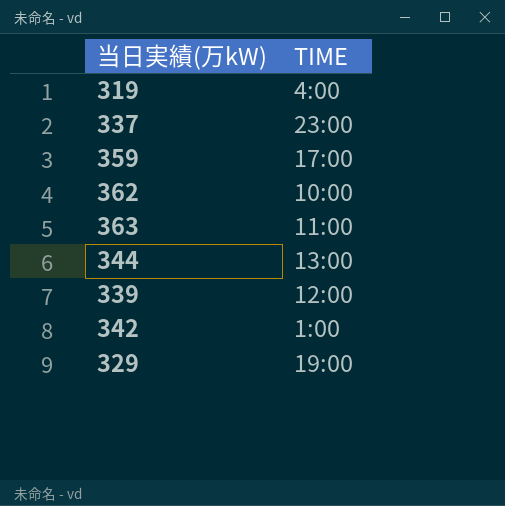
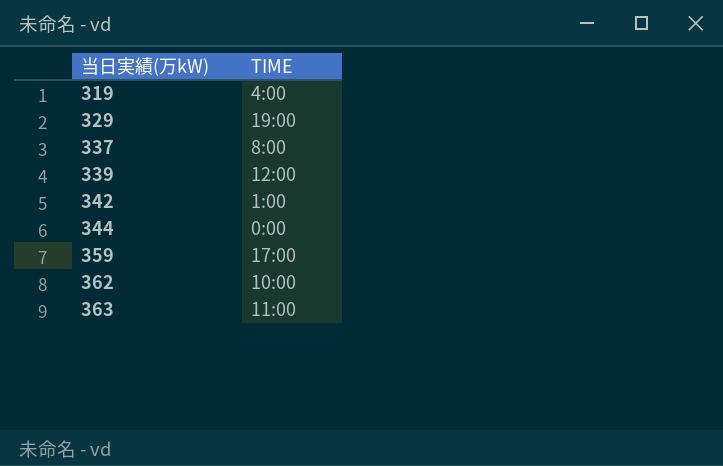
row order: none -> 当日実績(万kW) ascending
337 | TIME: 23:00 -> 8:00
344 | TIME: 13:00 -> 0:00

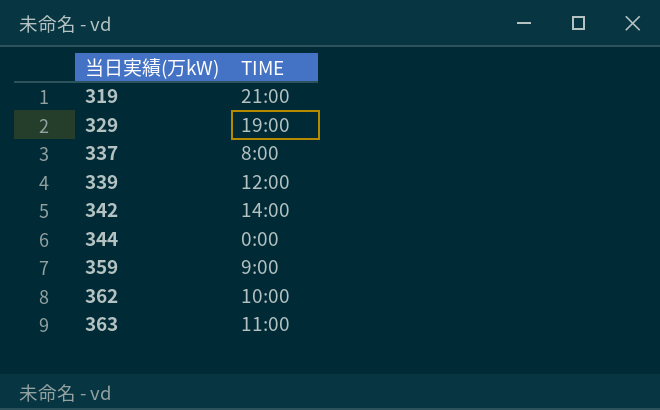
319 | TIME: 4:00 -> 21:00
342 | TIME: 1:00 -> 14:00
359 | TIME: 17:00 -> 9:00

